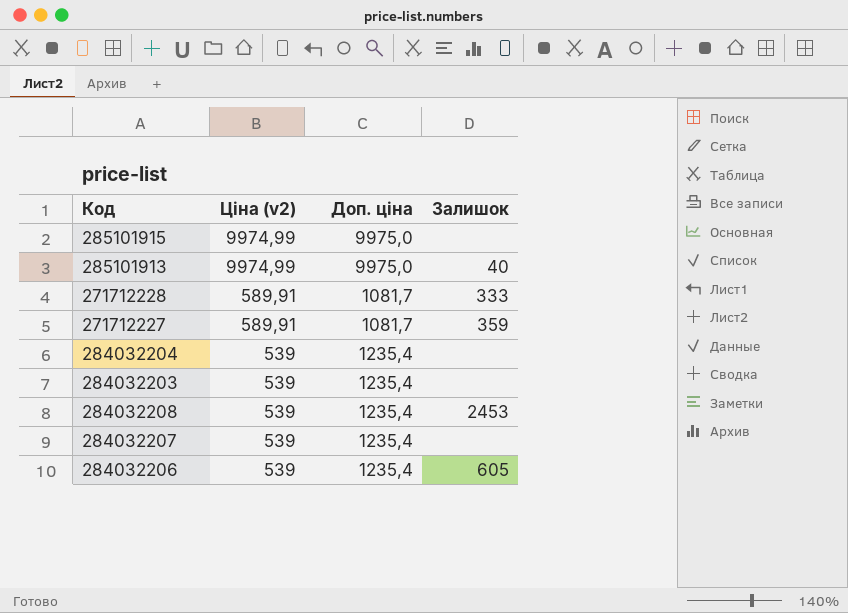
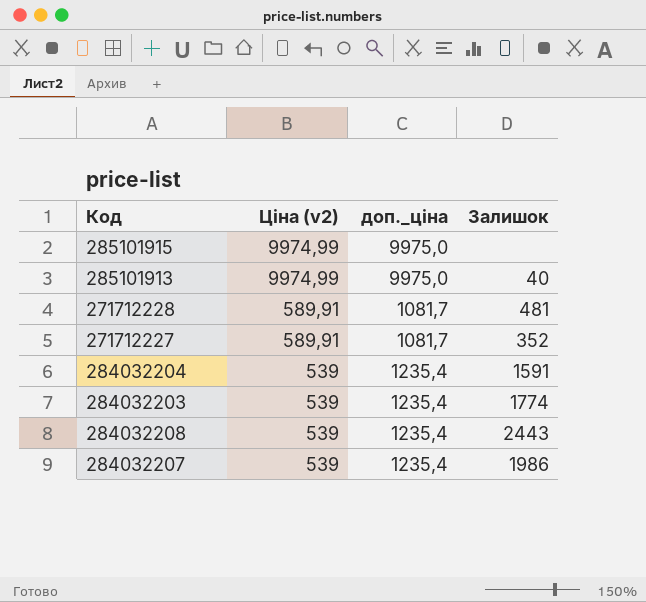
column name: Доп. ціна -> доп._ціна
row 284032206: 539 | 1235,4 | 605 -> none
271712228 | Залишок: 333 -> 481
271712227 | Залишок: 359 -> 352
284032204 | Залишок: none -> 1591
284032203 | Залишок: none -> 1774
284032208 | Залишок: 2453 -> 2443
284032207 | Залишок: none -> 1986

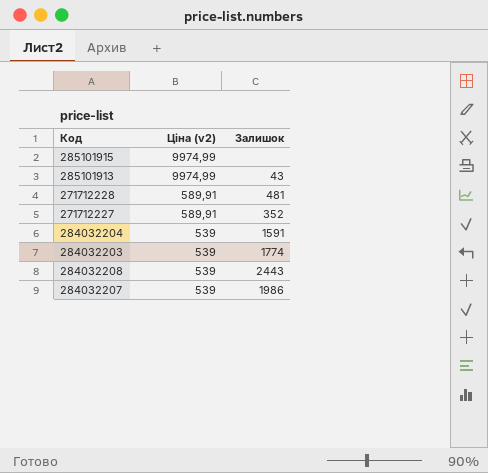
column доп._ціна | position: 3 -> none
285101913 | Залишок: 40 -> 43

